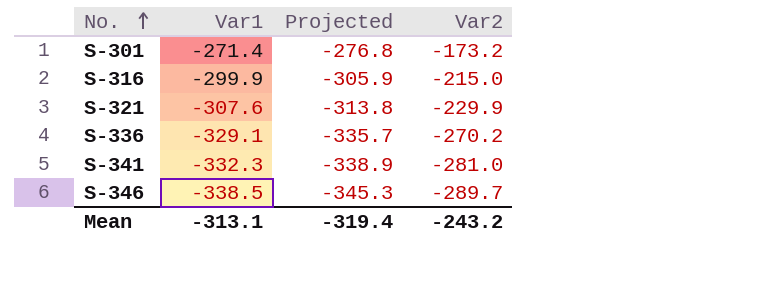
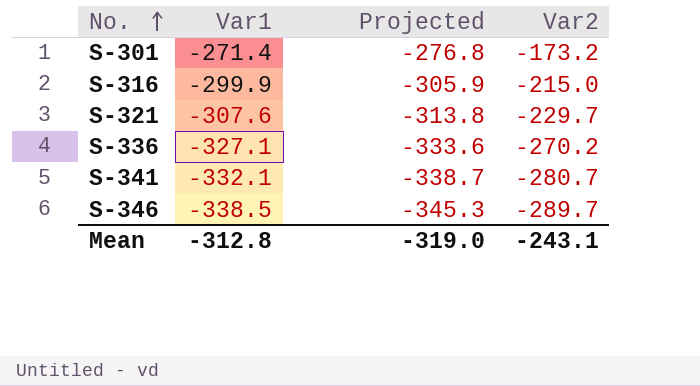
S-321 | Var2: -229.9 -> -229.7
S-336 | Var1: -329.1 -> -327.1
S-336 | Projected: -335.7 -> -333.6
S-341 | Var1: -332.3 -> -332.1
S-341 | Projected: -338.9 -> -338.7
S-341 | Var2: -281.0 -> -280.7
Mean | Var1: -313.1 -> -312.8
Mean | Projected: -319.4 -> -319.0
Mean | Var2: -243.2 -> -243.1

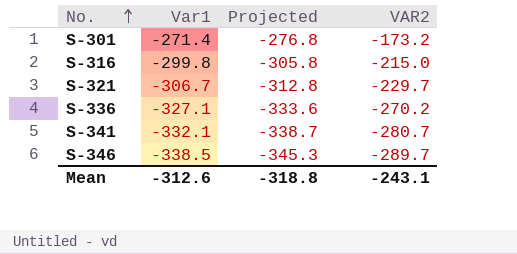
column name: Var2 -> VAR2
S-316 | Var1: -299.9 -> -299.8
S-316 | Projected: -305.9 -> -305.8
S-321 | Var1: -307.6 -> -306.7
S-321 | Projected: -313.8 -> -312.8
Mean | Var1: -312.8 -> -312.6
Mean | Projected: -319.0 -> -318.8

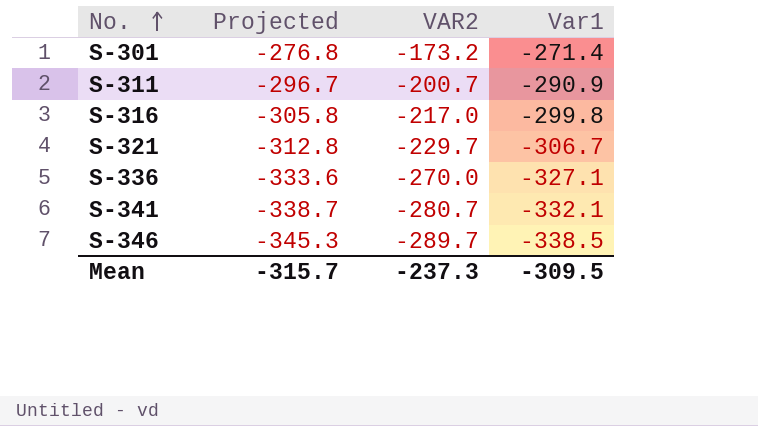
column Var1 | position: 2 -> 4
row S-311: none -> -296.7 | -200.7 | -290.9
S-316 | VAR2: -215.0 -> -217.0
S-336 | VAR2: -270.2 -> -270.0
Mean | Projected: -318.8 -> -315.7
Mean | VAR2: -243.1 -> -237.3
Mean | Var1: -312.6 -> -309.5

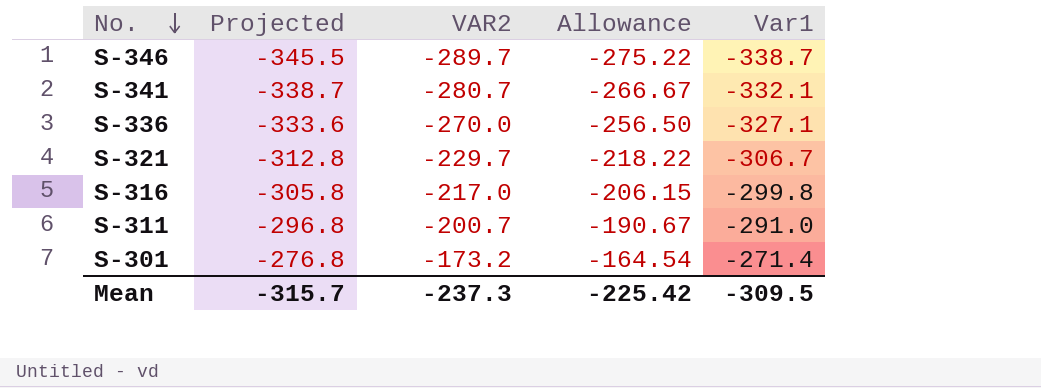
row order: No. ascending -> No. descending
column Allowance | formula: none -> [VAR2] * 0.95
S-346 | Projected: -345.3 -> -345.5
S-346 | Var1: -338.5 -> -338.7
S-311 | Projected: -296.7 -> -296.8
S-311 | Var1: -290.9 -> -291.0

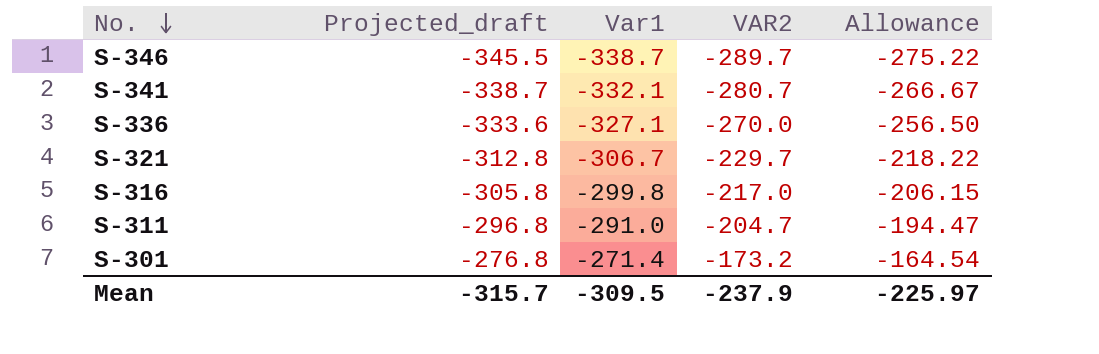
column name: Projected -> Projected_draft
column Var1 | position: 5 -> 3
S-311 | VAR2: -200.7 -> -204.7
S-311 | Allowance: -190.67 -> -194.47
Mean | VAR2: -237.3 -> -237.9
Mean | Allowance: -225.42 -> -225.97

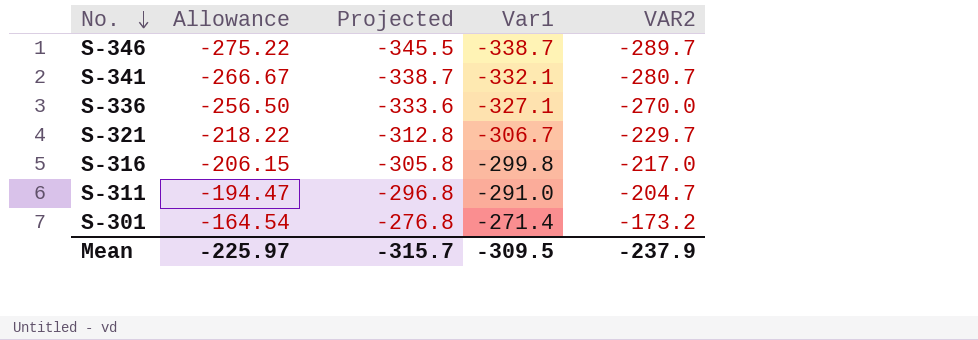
column Allowance | position: 5 -> 2
column name: Projected_draft -> Projected

